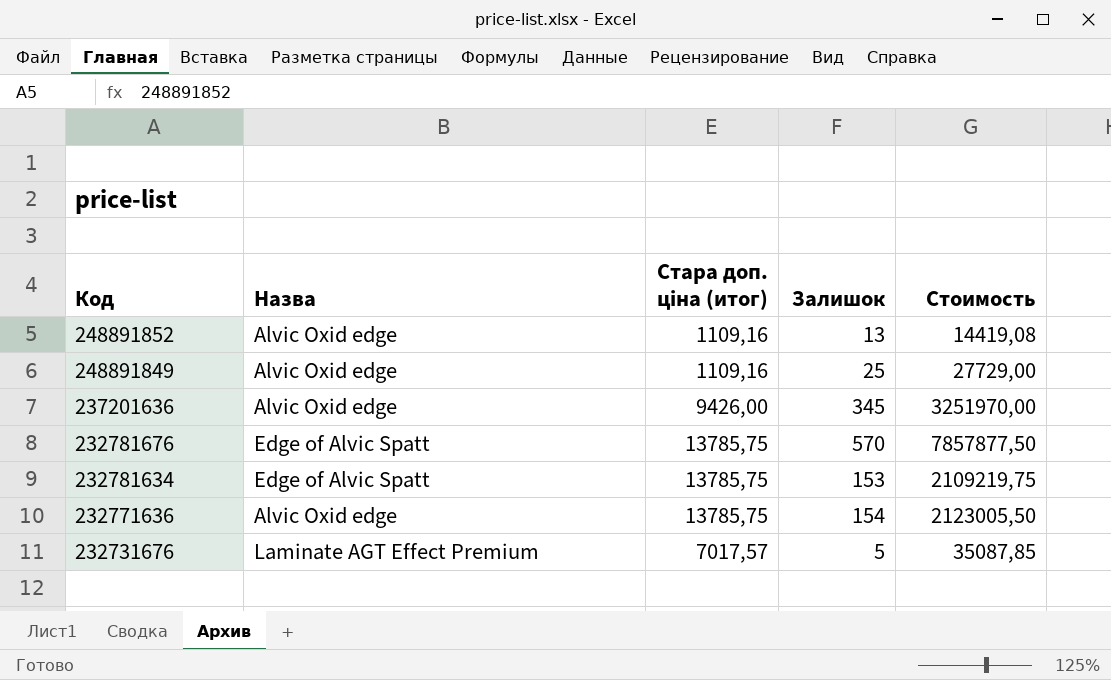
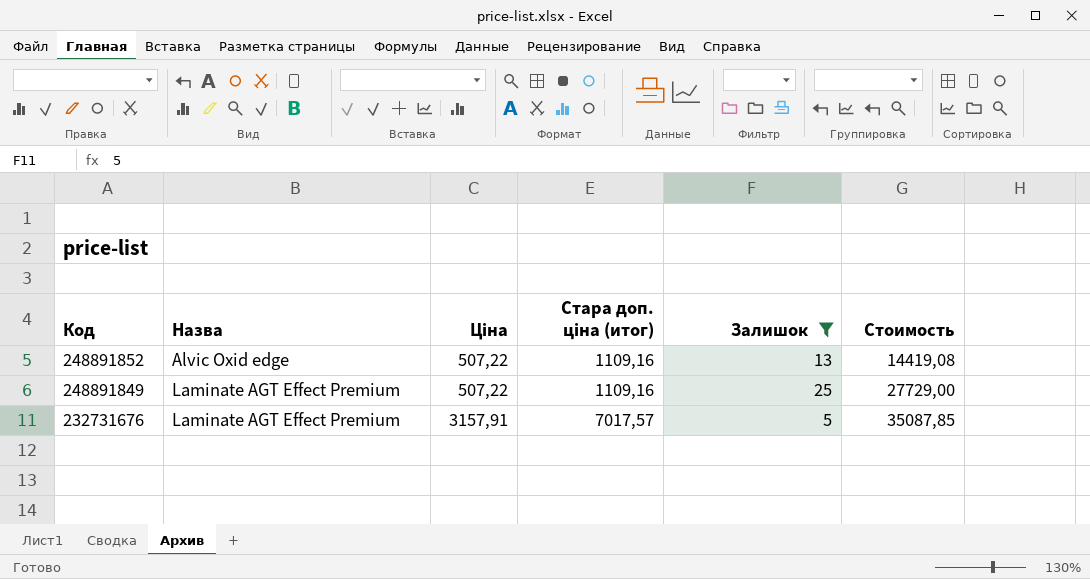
filter: none -> Залишок <= 25
column Ціна | position: none -> 3
248891849 | Назва: Alvic Oxid edge -> Laminate AGT Effect Premium

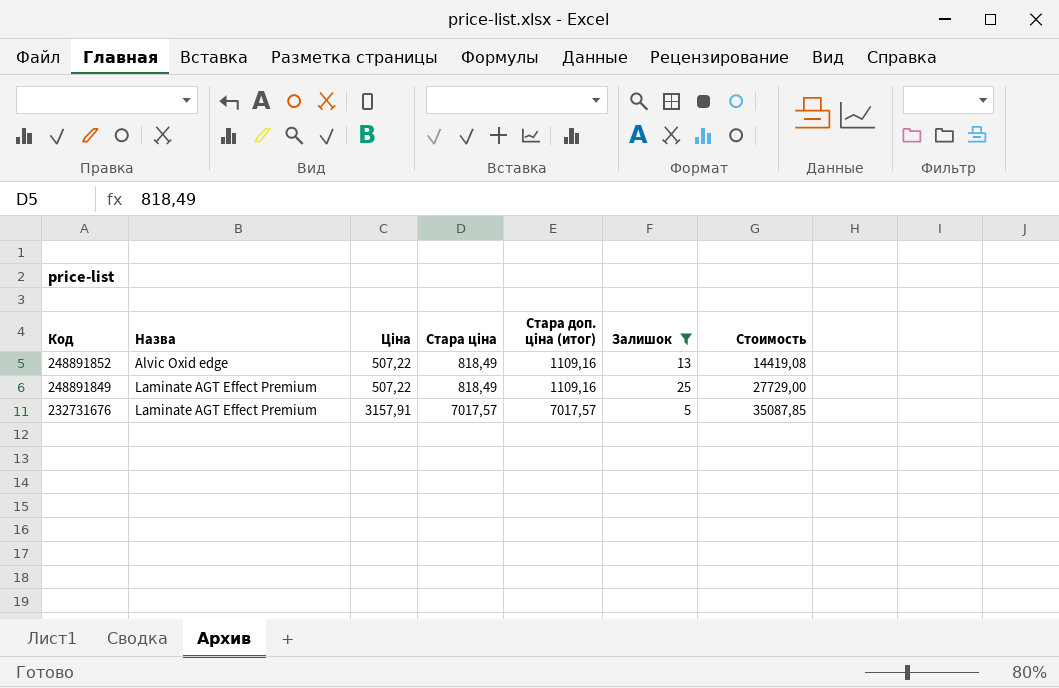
column Стара ціна | position: none -> 4

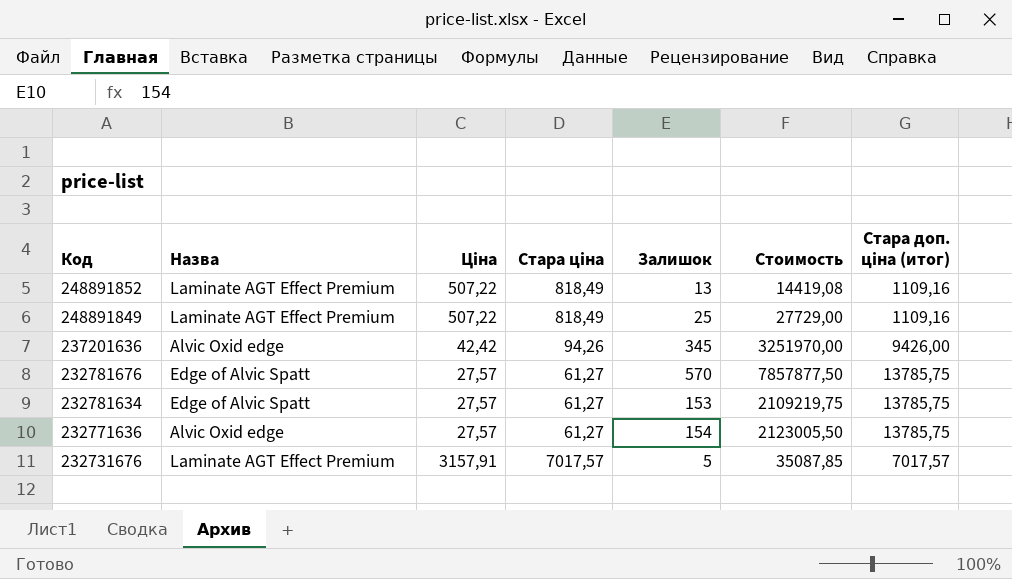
filter: Залишок <= 25 -> none
column Стара доп. ціна (итог) | position: 5 -> 7
248891852 | Назва: Alvic Oxid edge -> Laminate AGT Effect Premium

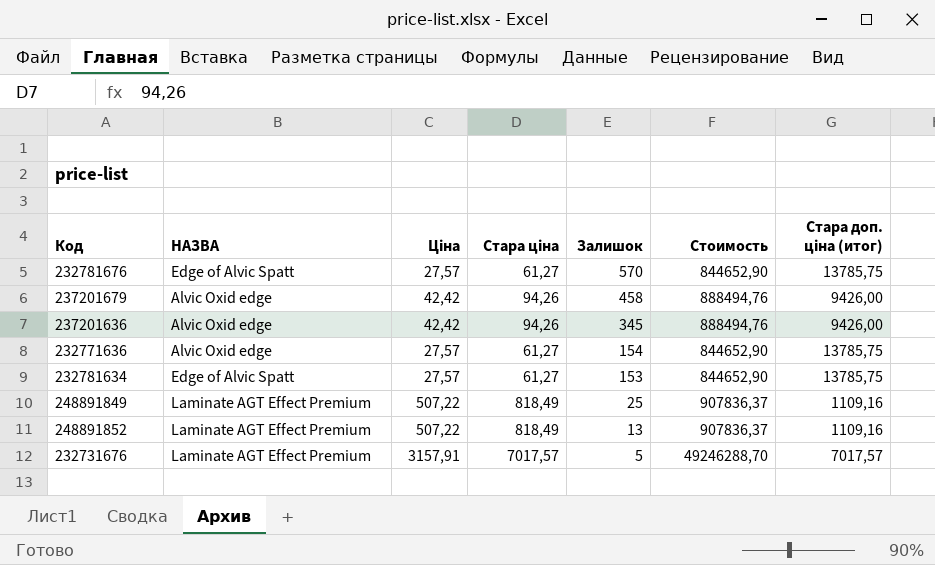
row order: Код descending -> Залишок descending
column name: Назва -> НАЗВА
column Стоимость | formula: [Залишок] * [Стара доп. ціна (итог)] -> [Стара ціна] * [Стара доп. ціна (итог)]
row 237201679: none -> Alvic Oxid edge | 42,42 | 94,26 | 458 | 888494,76 | 9426,00

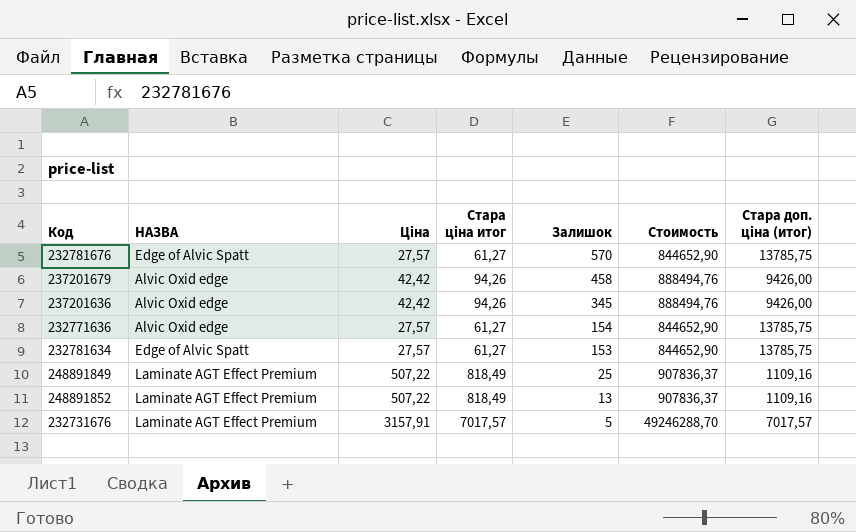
column name: Стара ціна -> Стара ціна итог

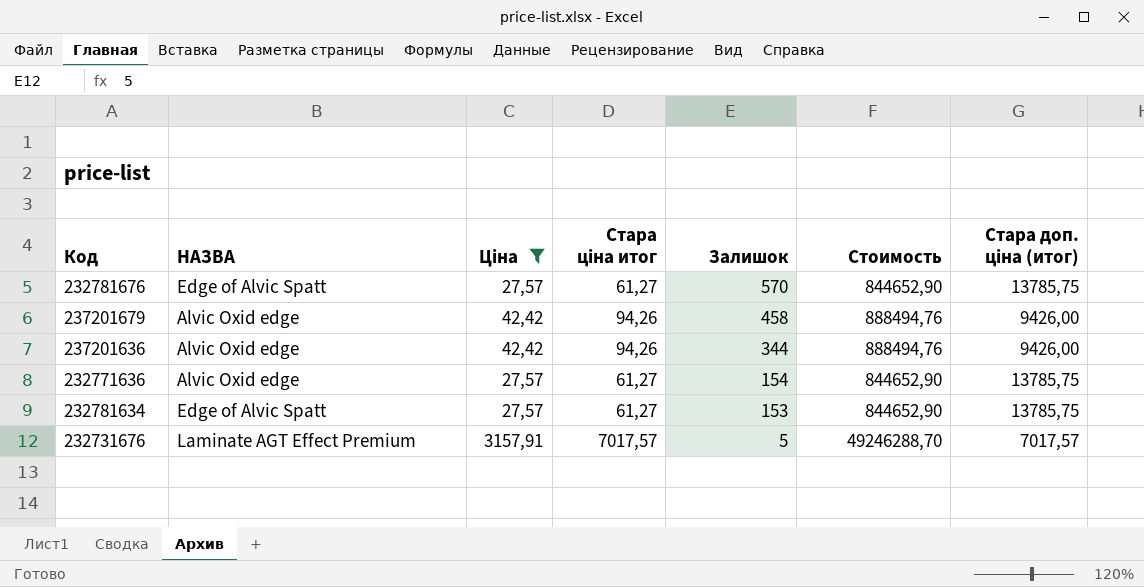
filter: none -> Ціна != 507,22
237201636 | Залишок: 345 -> 344

